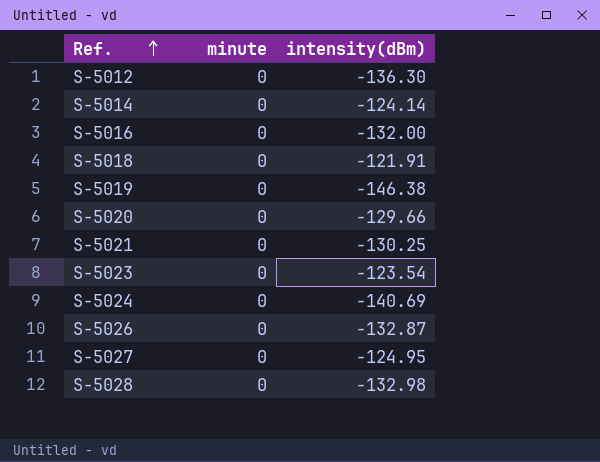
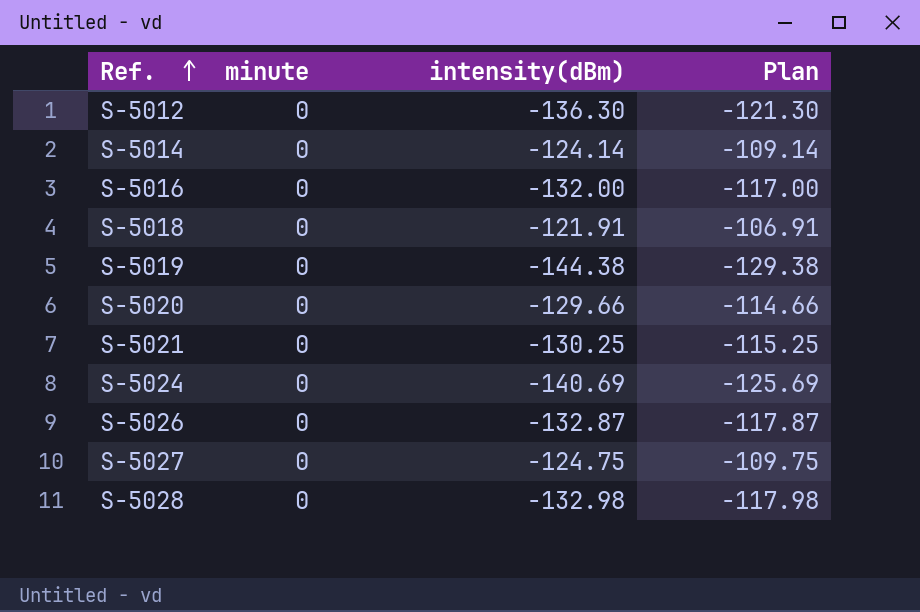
column Plan | formula: none -> [intensity(dBm)] + 15
row S-5023: 0 | -123.54 -> none
S-5019 | intensity(dBm): -146.38 -> -144.38
S-5027 | intensity(dBm): -124.95 -> -124.75

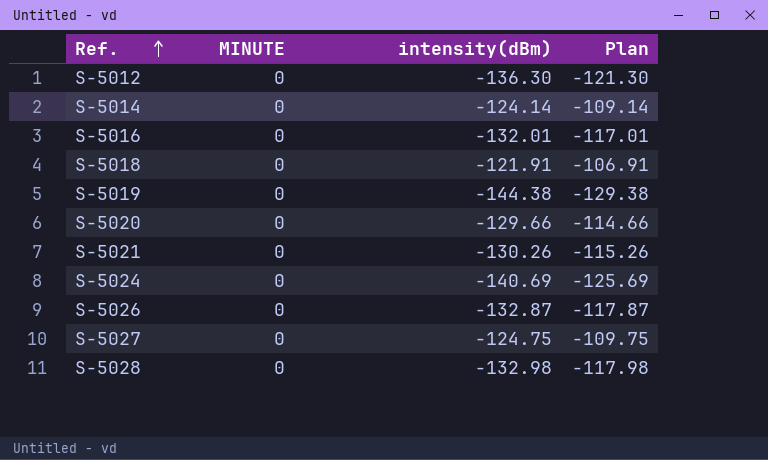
column name: minute -> MINUTE
S-5016 | intensity(dBm): -132.00 -> -132.01
S-5016 | Plan: -117.00 -> -117.01
S-5021 | intensity(dBm): -130.25 -> -130.26
S-5021 | Plan: -115.25 -> -115.26

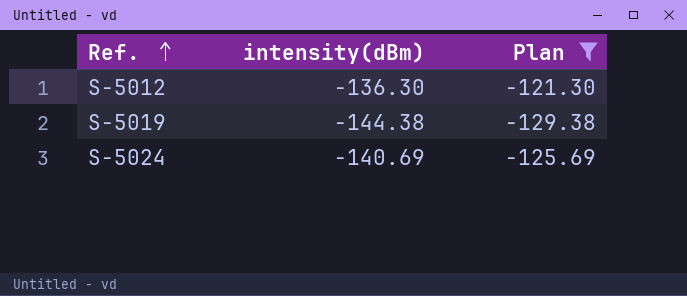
filter: none -> Plan <= -121.30
column MINUTE | position: 2 -> none

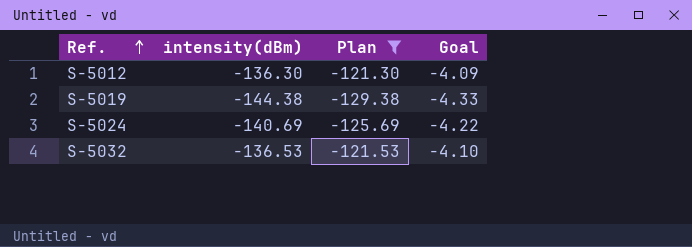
column Goal | formula: none -> [intensity(dBm)] * 0.03
row S-5032: none -> -136.53 | -121.53 | -4.10

